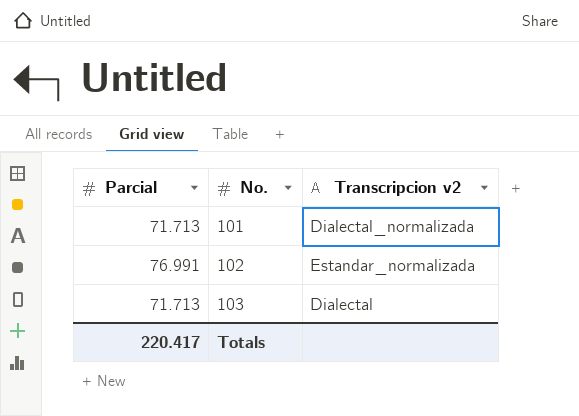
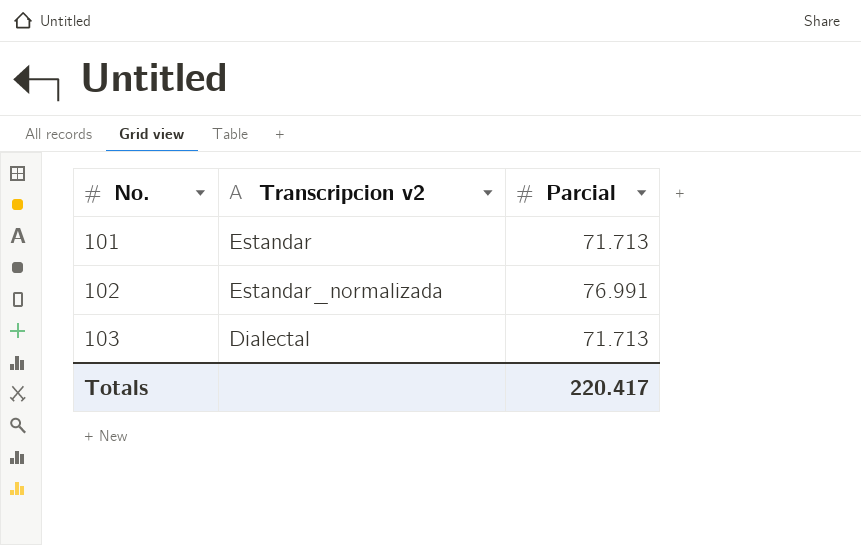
column Parcial | position: 1 -> 3
101 | Transcripcion v2: Dialectal_normalizada -> Estandar

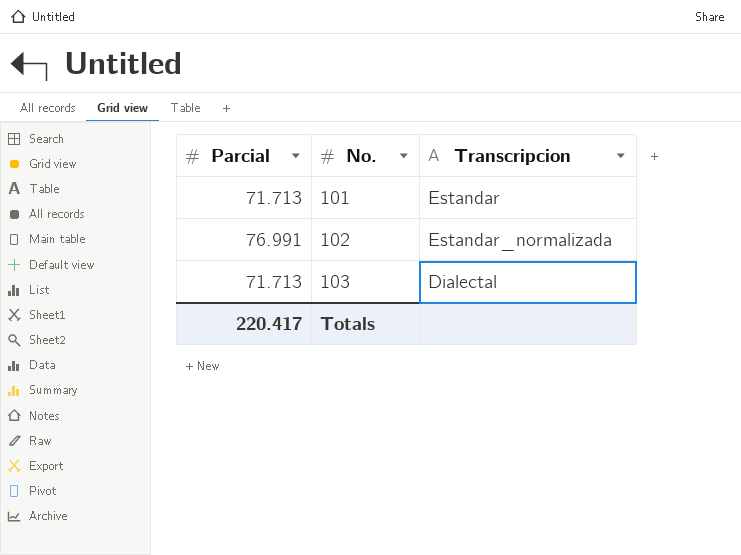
column Parcial | position: 3 -> 1
column name: Transcripcion v2 -> Transcripcion

